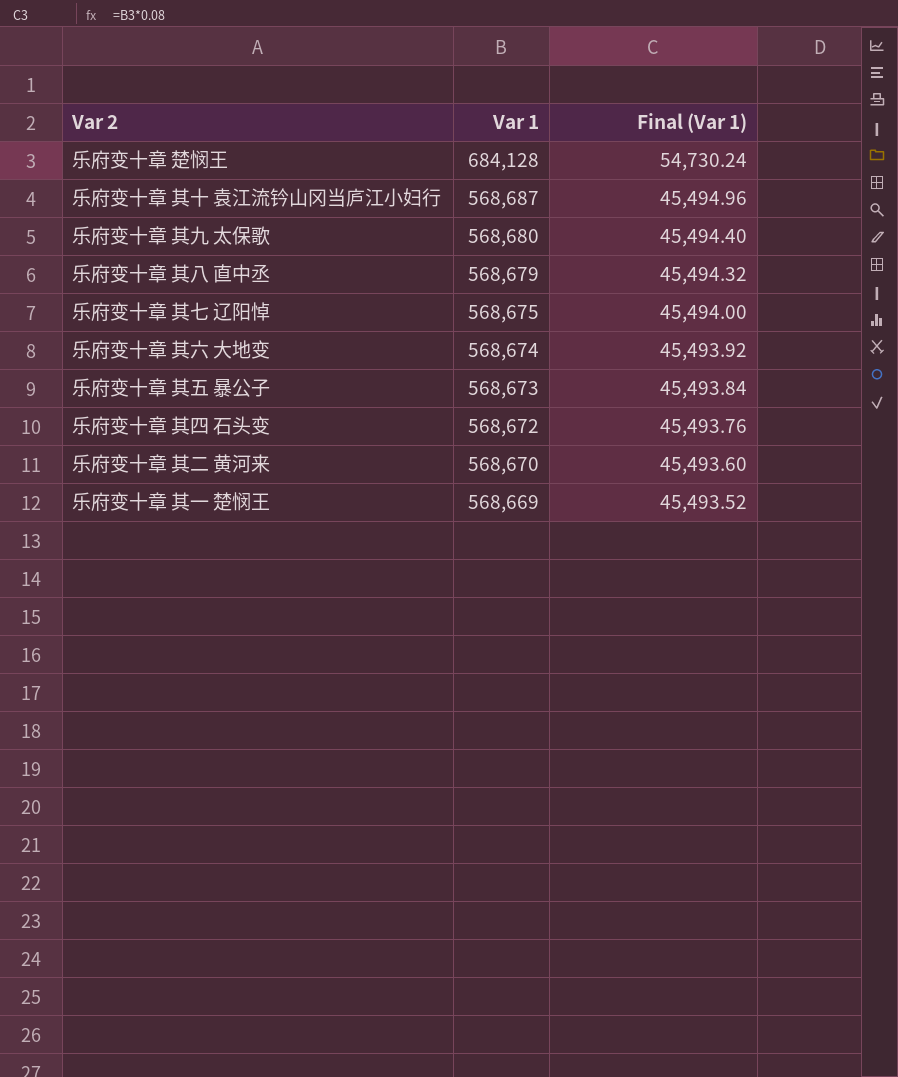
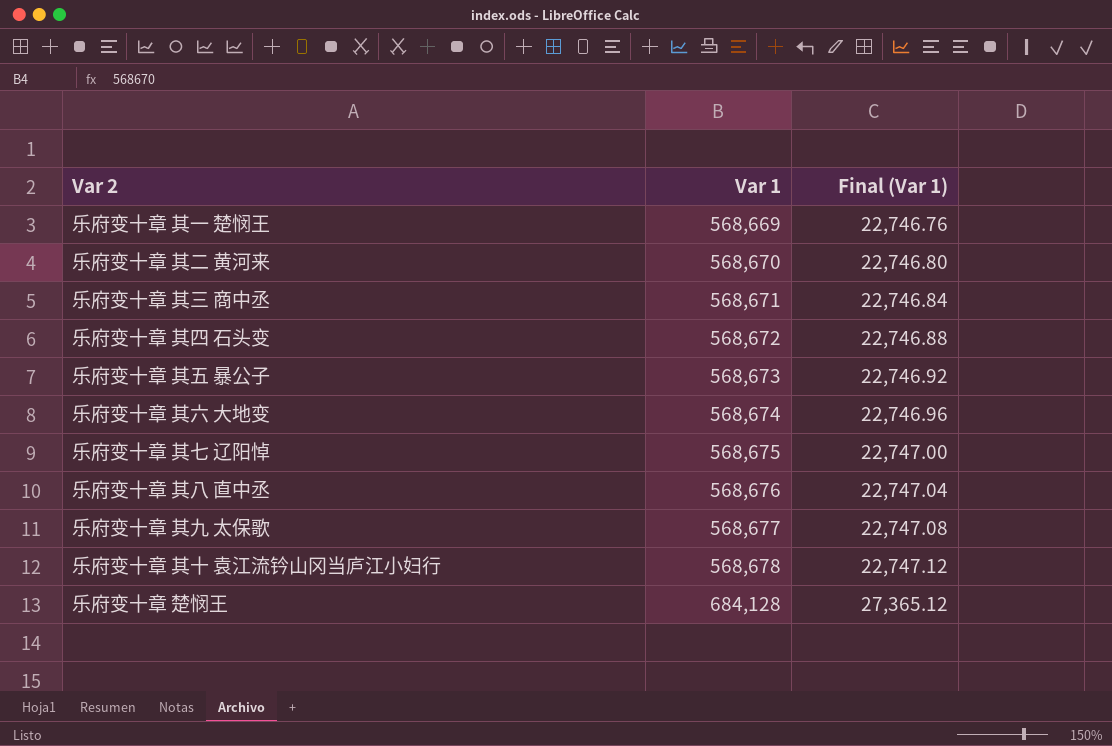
row order: Var 1 descending -> Var 1 ascending
column Final (Var 1) | formula: [Var 1] * 0.08 -> [Var 1] * 0.04
row 乐府变十章 其三 商中丞: none -> 568,671 | 22,746.84
乐府变十章 其八 直中丞 | Var 1: 568,679 -> 568,676
乐府变十章 其九 太保歌 | Var 1: 568,680 -> 568,677
乐府变十章 其十 袁江流钤山冈当庐江小妇行 | Var 1: 568,687 -> 568,678

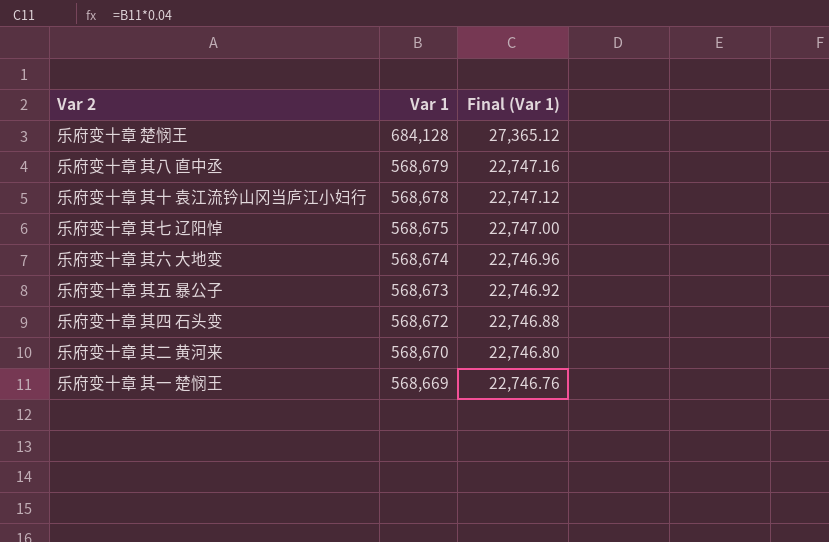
row order: Var 1 ascending -> Var 1 descending
row 乐府变十章 其三 商中丞: 568,671 | 22,746.84 -> none
row 乐府变十章 其九 太保歌: 568,677 | 22,747.08 -> none
乐府变十章 其八 直中丞 | Var 1: 568,676 -> 568,679
乐府变十章 其八 直中丞 | Final (Var 1): 22,747.04 -> 22,747.16

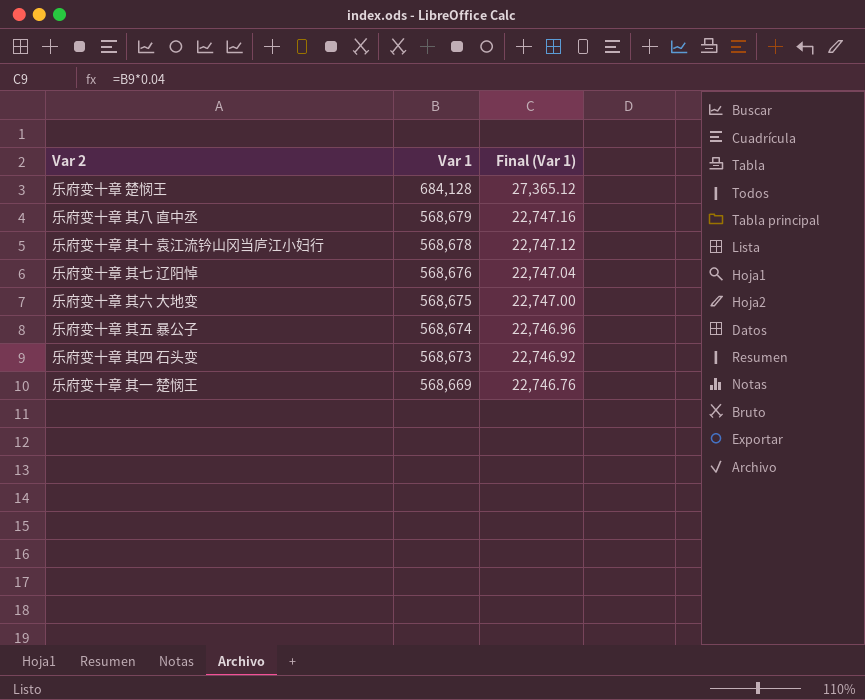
row 乐府变十章 其二 黄河来: 568,670 | 22,746.80 -> none
乐府变十章 其七 辽阳悼 | Var 1: 568,675 -> 568,676
乐府变十章 其七 辽阳悼 | Final (Var 1): 22,747.00 -> 22,747.04
乐府变十章 其六 大地变 | Var 1: 568,674 -> 568,675
乐府变十章 其六 大地变 | Final (Var 1): 22,746.96 -> 22,747.00
乐府变十章 其五 暴公子 | Var 1: 568,673 -> 568,674
乐府变十章 其五 暴公子 | Final (Var 1): 22,746.92 -> 22,746.96
乐府变十章 其四 石头变 | Var 1: 568,672 -> 568,673
乐府变十章 其四 石头变 | Final (Var 1): 22,746.88 -> 22,746.92

